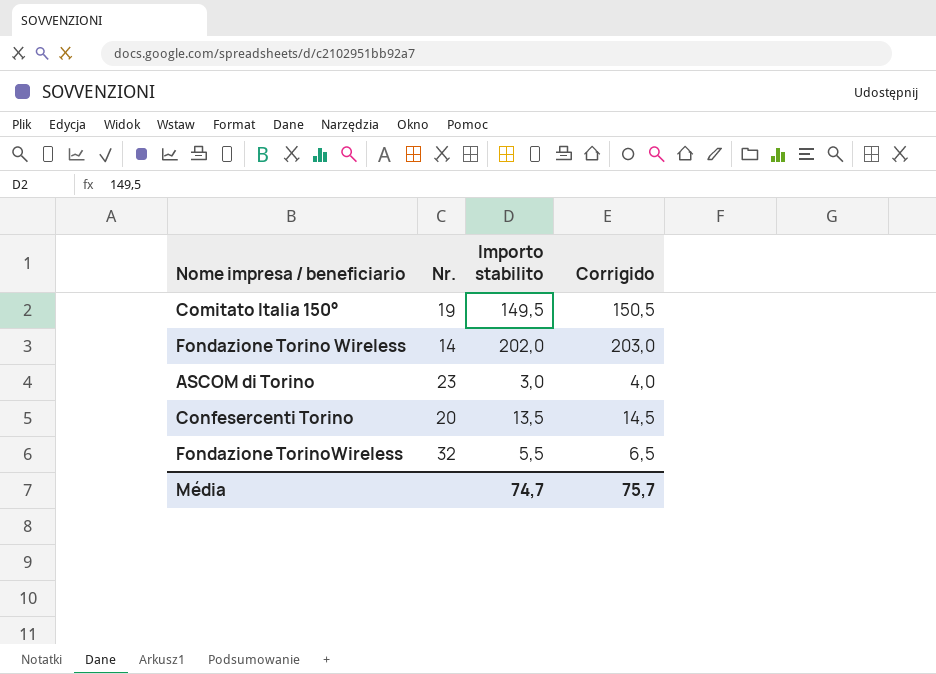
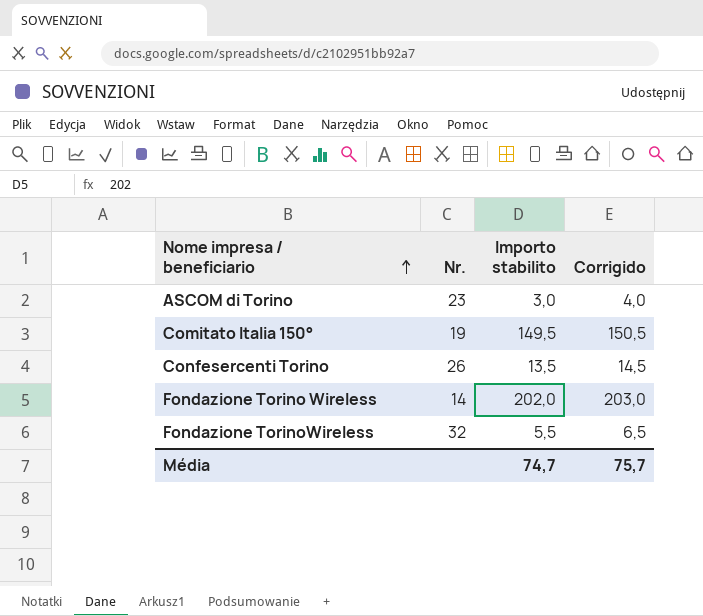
row order: none -> Nome impresa / beneficiario ascending
Confesercenti Torino | Nr.: 20 -> 26

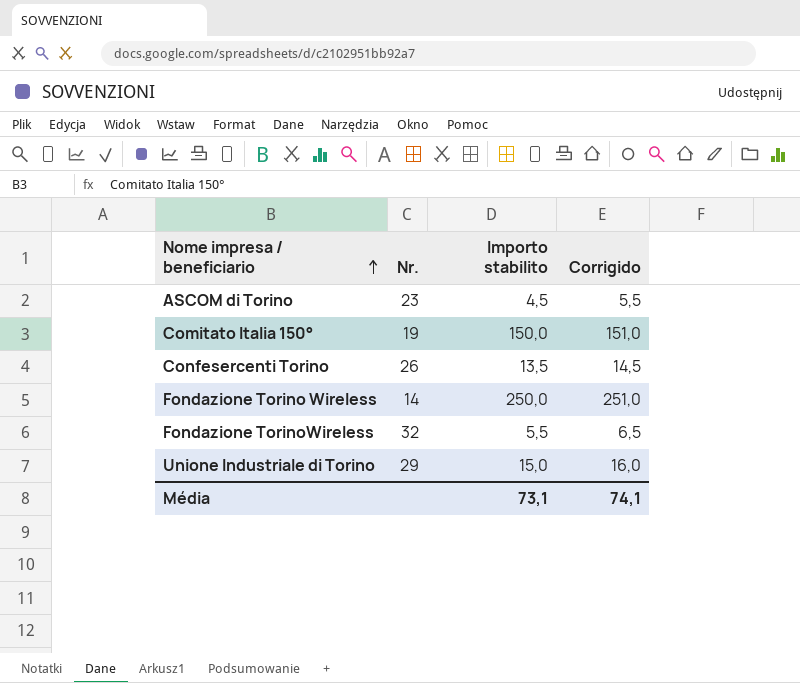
ASCOM di Torino | Importo stabilito: 3,0 -> 4,5
ASCOM di Torino | Corrigido: 4,0 -> 5,5
Comitato Italia 150° | Importo stabilito: 149,5 -> 150,0
Comitato Italia 150° | Corrigido: 150,5 -> 151,0
Fondazione Torino Wireless | Importo stabilito: 202,0 -> 250,0
Fondazione Torino Wireless | Corrigido: 203,0 -> 251,0
row Unione Industriale di Torino: none -> 29 | 15,0 | 16,0
Média | Importo stabilito: 74,7 -> 73,1
Média | Corrigido: 75,7 -> 74,1

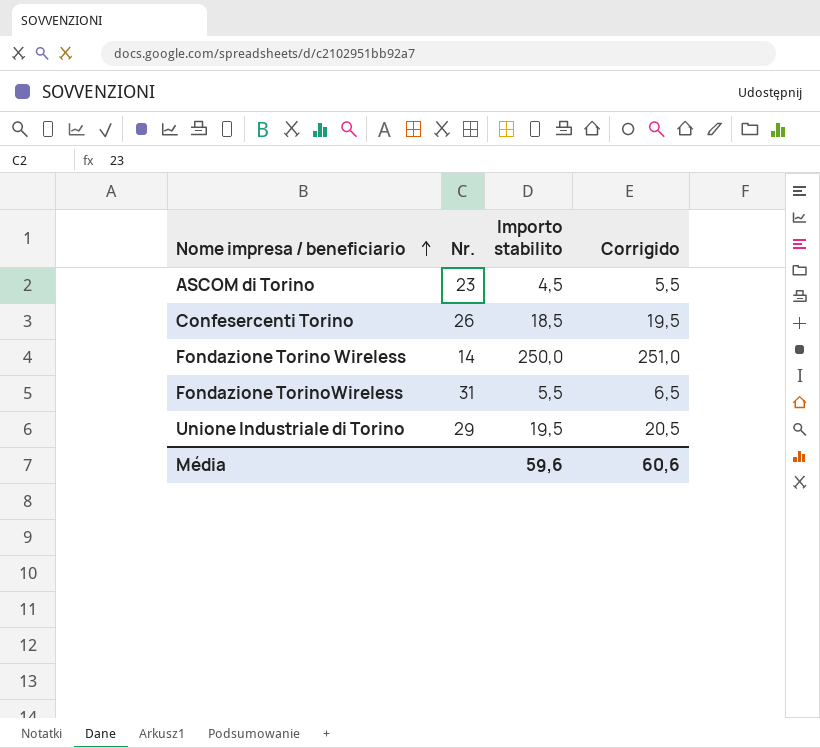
row Comitato Italia 150°: 19 | 150,0 | 151,0 -> none
Confesercenti Torino | Importo stabilito: 13,5 -> 18,5
Confesercenti Torino | Corrigido: 14,5 -> 19,5
Fondazione TorinoWireless | Nr.: 32 -> 31
Unione Industriale di Torino | Importo stabilito: 15,0 -> 19,5
Unione Industriale di Torino | Corrigido: 16,0 -> 20,5
Média | Importo stabilito: 73,1 -> 59,6
Média | Corrigido: 74,1 -> 60,6

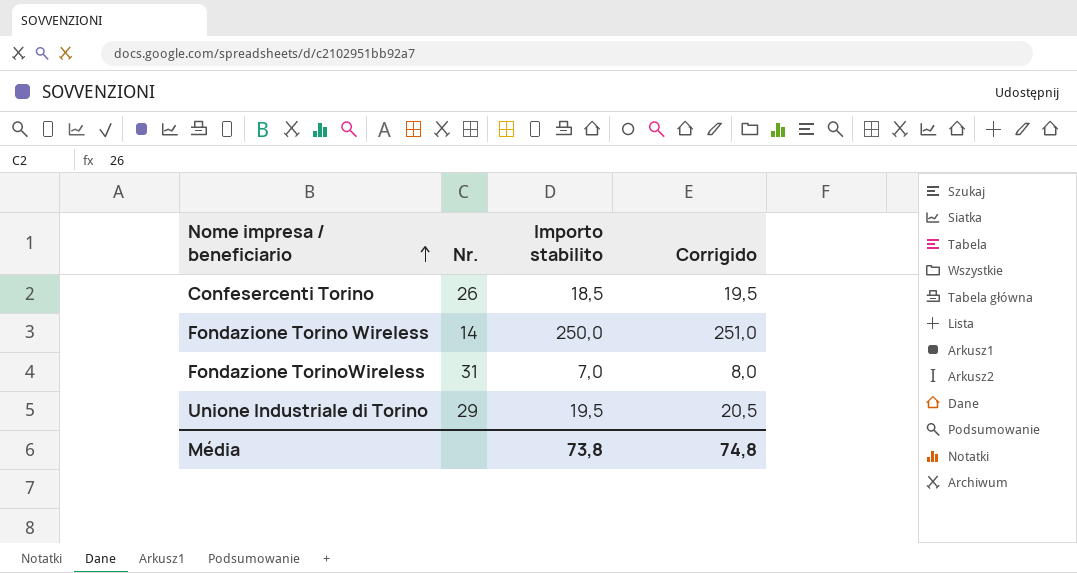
row ASCOM di Torino: 23 | 4,5 | 5,5 -> none
Fondazione TorinoWireless | Importo stabilito: 5,5 -> 7,0
Fondazione TorinoWireless | Corrigido: 6,5 -> 8,0
Média | Importo stabilito: 59,6 -> 73,8
Média | Corrigido: 60,6 -> 74,8

